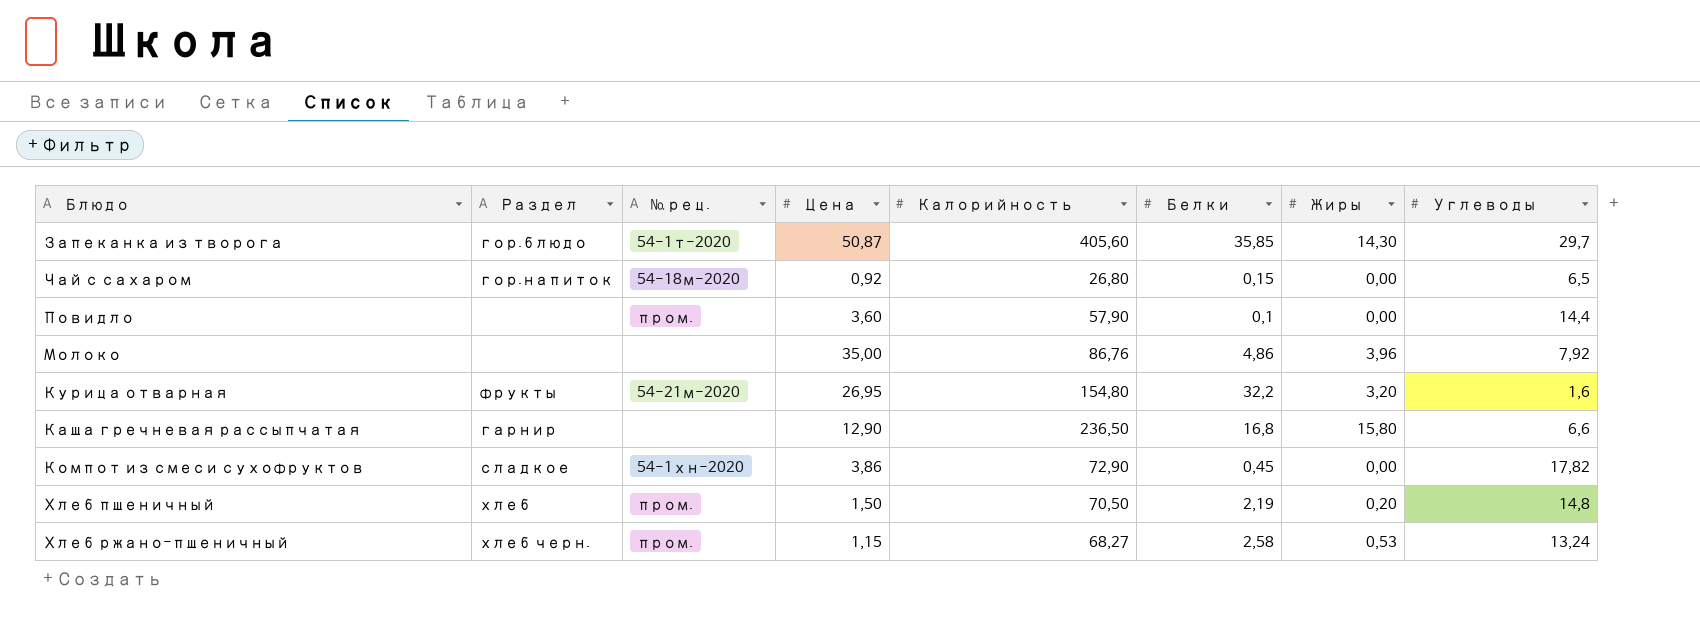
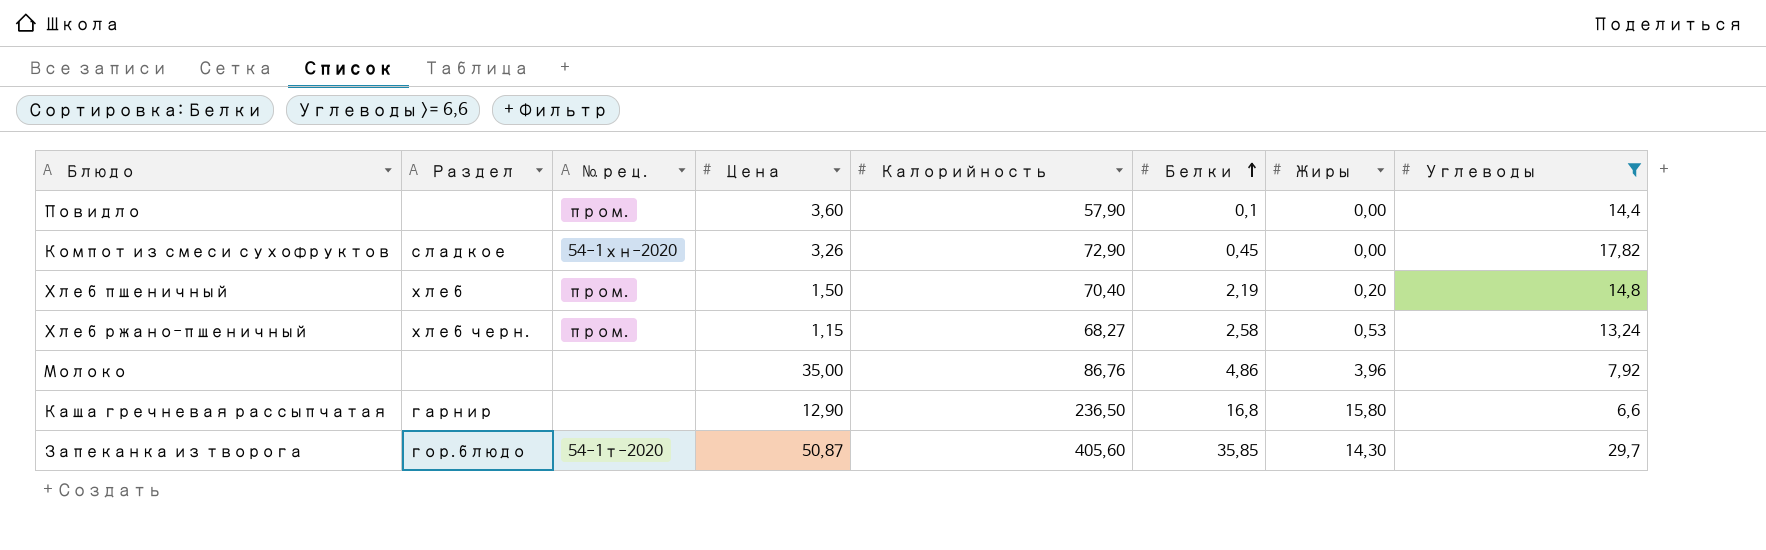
filter: none -> Углеводы >= 6,6
row order: none -> Белки ascending
Компот из смеси сухофруктов | Цена: 3,86 -> 3,26
Хлеб пшеничный | Калорийность: 70,50 -> 70,40

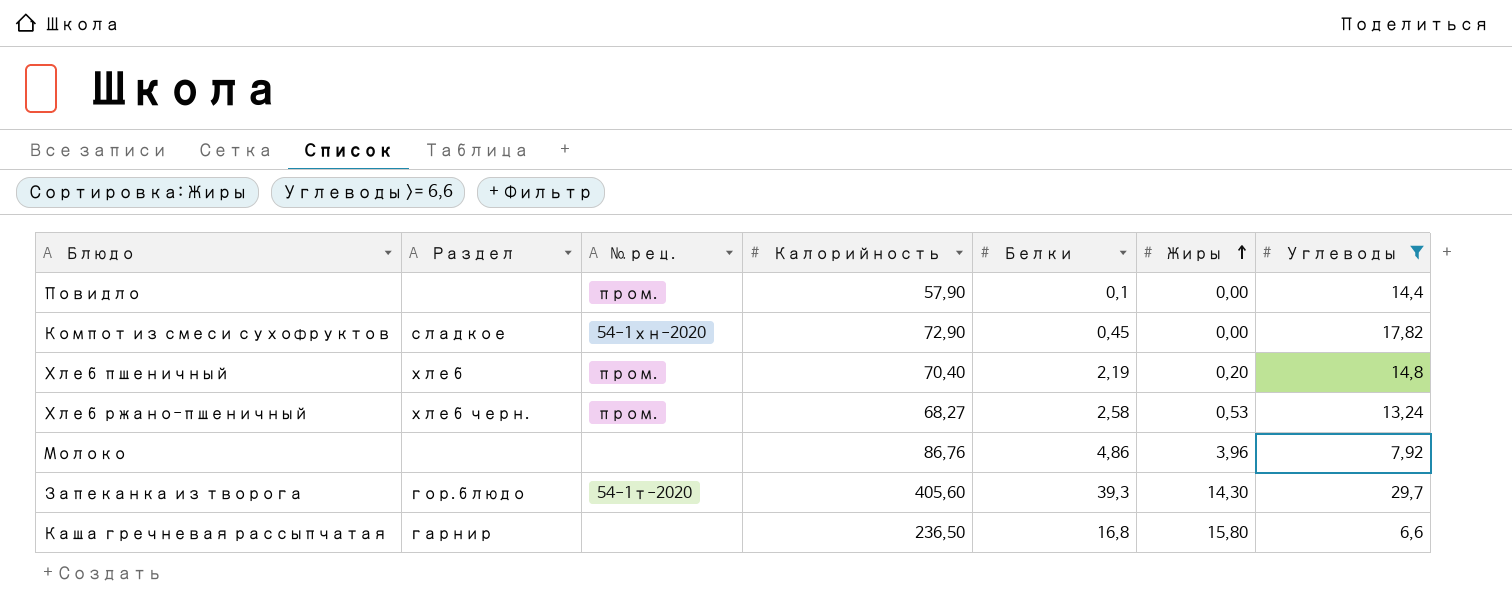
row order: Белки ascending -> Жиры ascending
column Цена | position: 4 -> none
Запеканка из творога | Белки: 35,85 -> 39,3

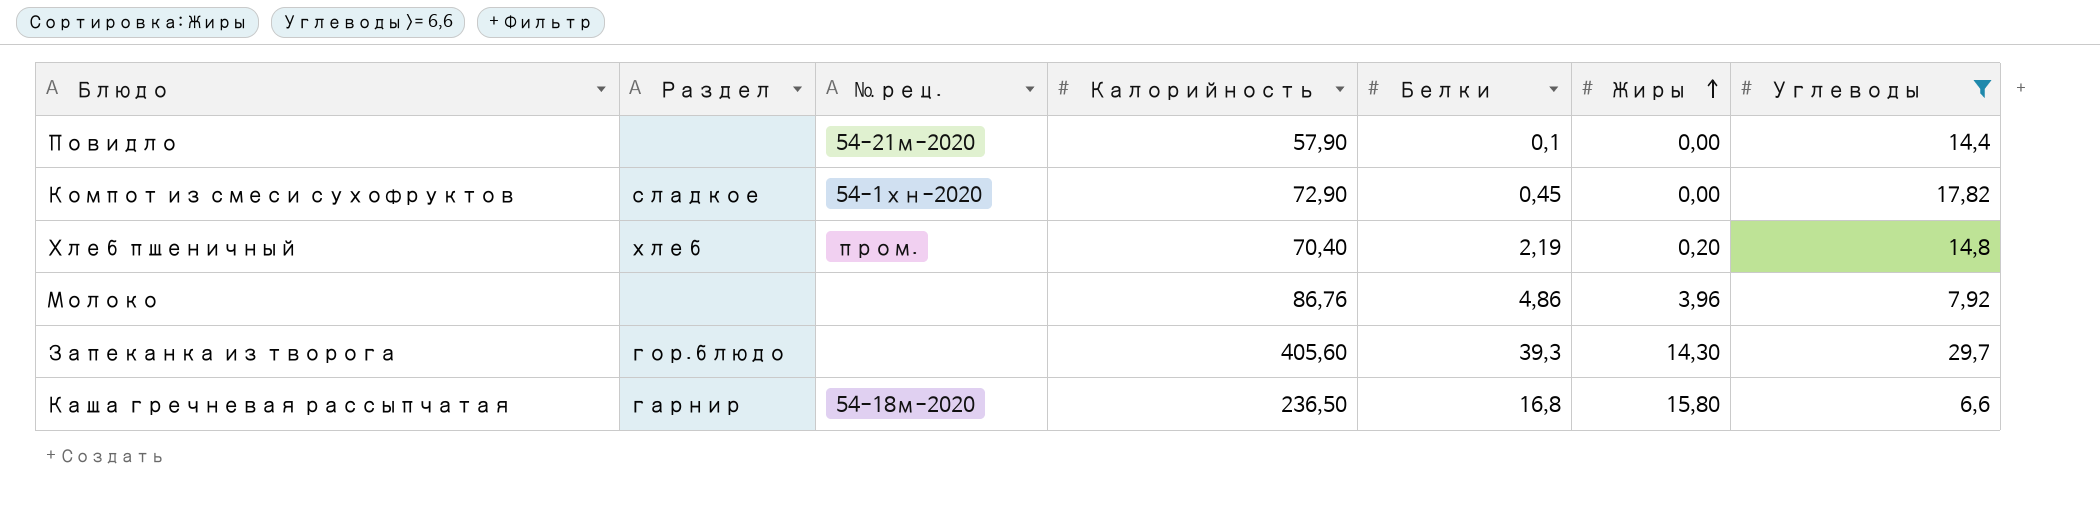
row Хлеб ржано-пшеничный: хлеб черн. | пром. | 68,27 | 2,58 | 0,53 | 13,24 -> none
Повидло | № рец.: пром. -> 54-21м-2020
Запеканка из творога | № рец.: 54-1т-2020 -> none
Каша гречневая рассыпчатая | № рец.: none -> 54-18м-2020

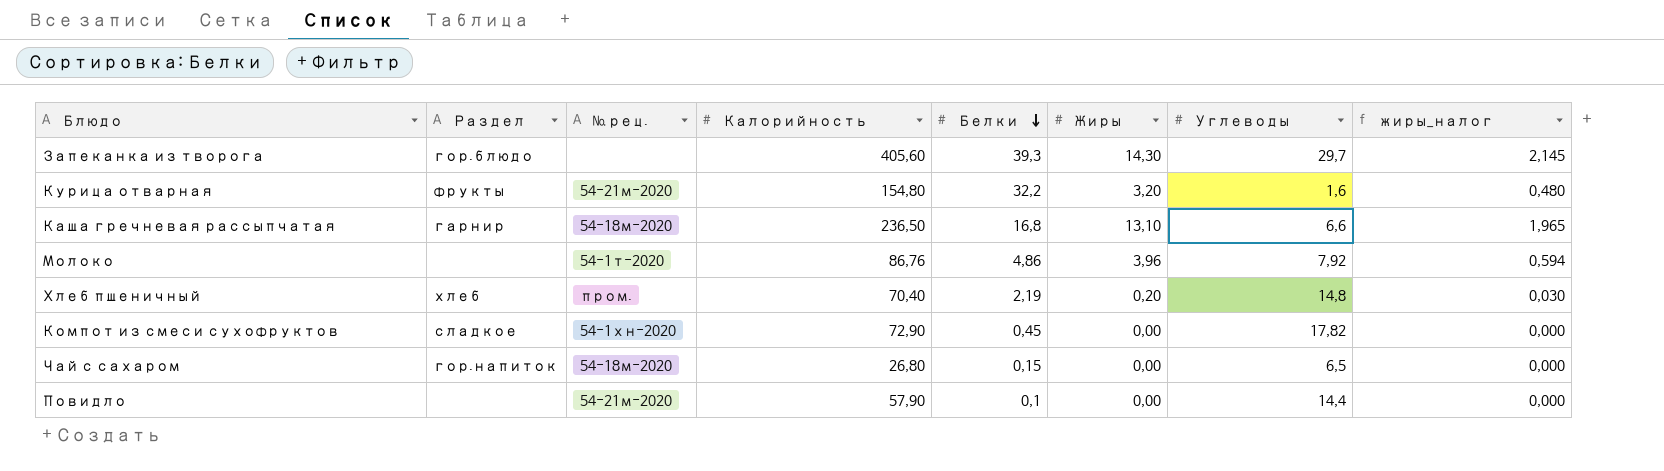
filter: Углеводы >= 6,6 -> none
row order: Жиры ascending -> Белки descending
column жиры_налог | formula: none -> [Жиры] * 0,15
Каша гречневая рассыпчатая | Жиры: 15,80 -> 13,10
Молоко | № рец.: none -> 54-1т-2020

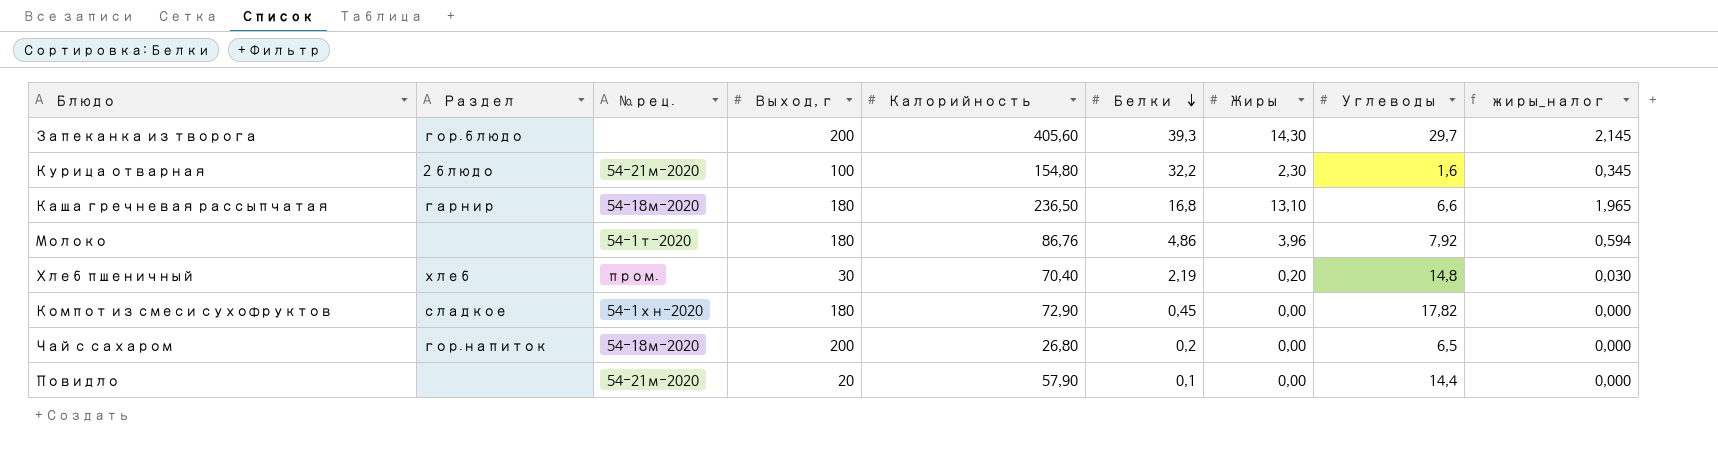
column Выход, г | position: none -> 4
Курица отварная | Раздел: фрукты -> 2 блюдо
Курица отварная | Жиры: 3,20 -> 2,30
Курица отварная | жиры_налог: 0,480 -> 0,345
Чай с сахаром | Белки: 0,15 -> 0,2

